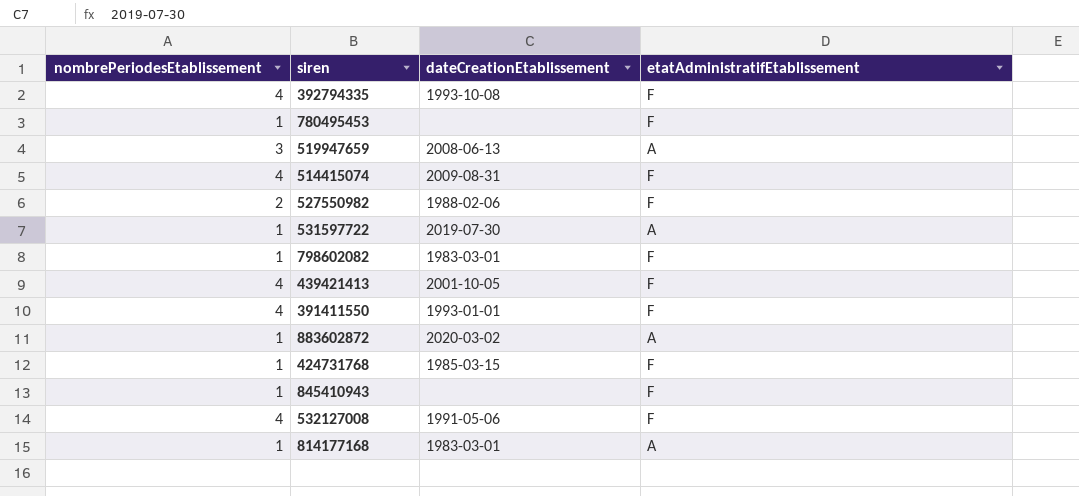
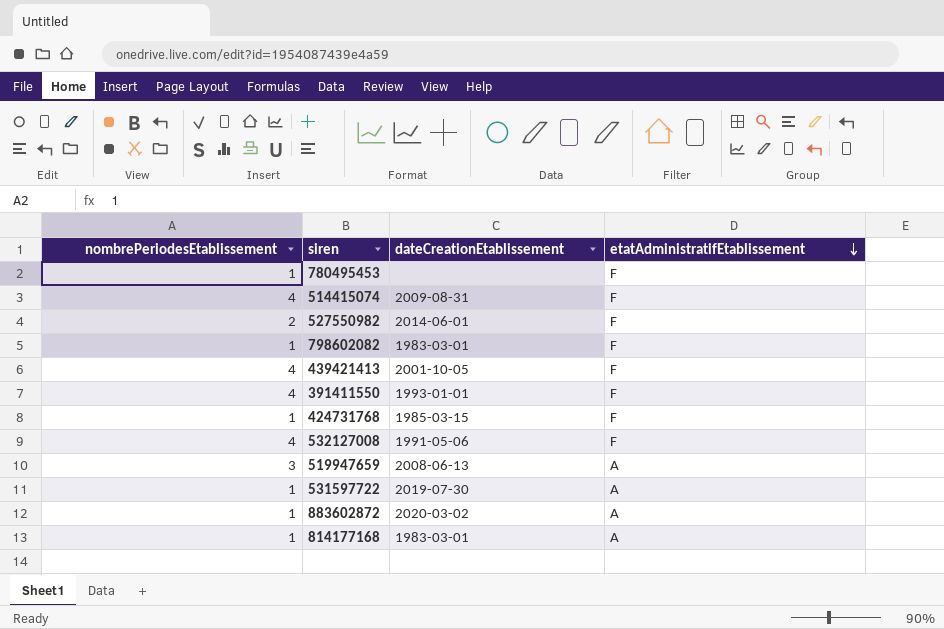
row order: none -> etatAdministratifEtablissement descending
row 392794335: 4 | 1993-10-08 | F -> none
row 845410943: 1 | none | F -> none
527550982 | dateCreationEtablissement: 1988-02-06 -> 2014-06-01

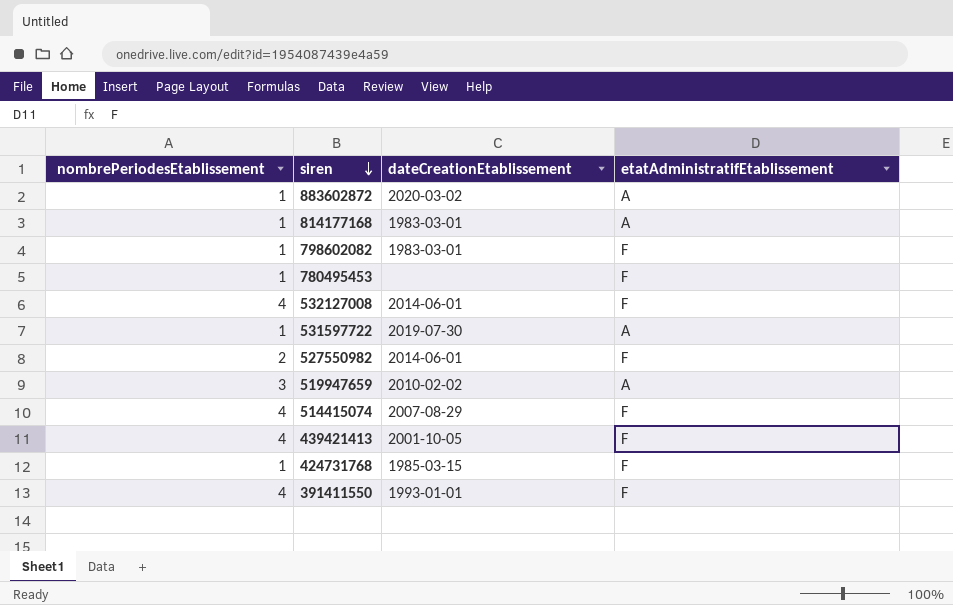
row order: etatAdministratifEtablissement descending -> siren descending
532127008 | dateCreationEtablissement: 1991-05-06 -> 2014-06-01
519947659 | dateCreationEtablissement: 2008-06-13 -> 2010-02-02
514415074 | dateCreationEtablissement: 2009-08-31 -> 2007-08-29

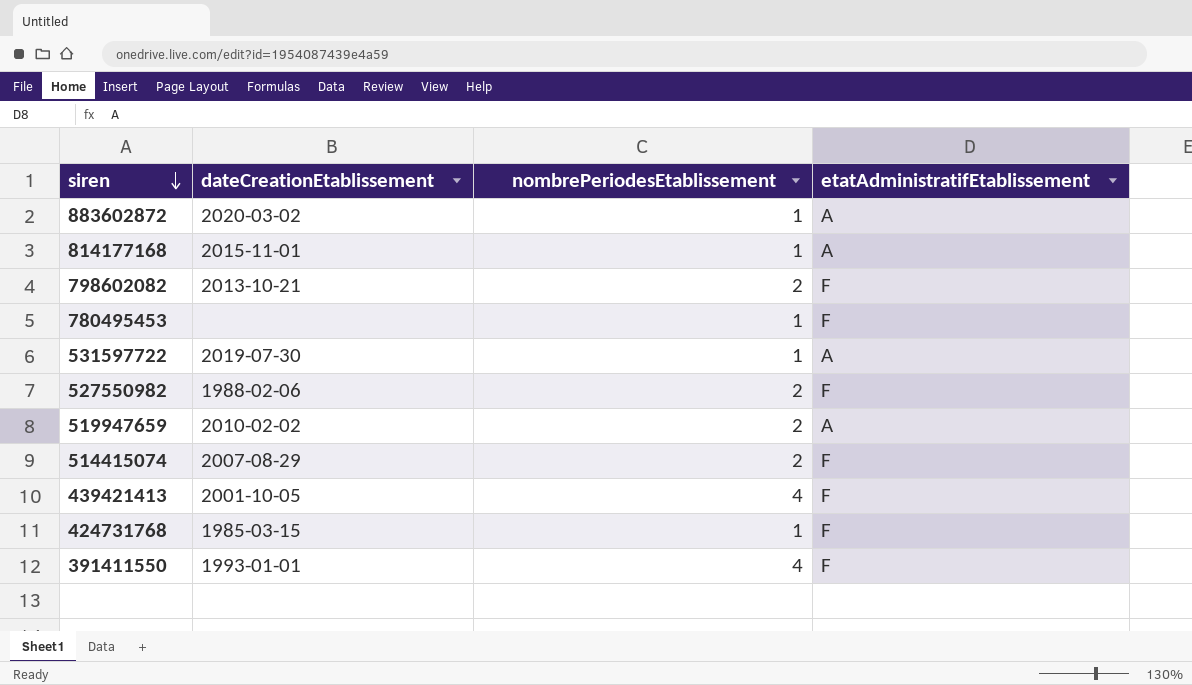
column nombrePeriodesEtablissement | position: 1 -> 3
row 532127008: 4 | 2014-06-01 | F -> none
814177168 | dateCreationEtablissement: 1983-03-01 -> 2015-11-01
798602082 | dateCreationEtablissement: 1983-03-01 -> 2013-10-21
798602082 | nombrePeriodesEtablissement: 1 -> 2
527550982 | dateCreationEtablissement: 2014-06-01 -> 1988-02-06
519947659 | nombrePeriodesEtablissement: 3 -> 2
514415074 | nombrePeriodesEtablissement: 4 -> 2

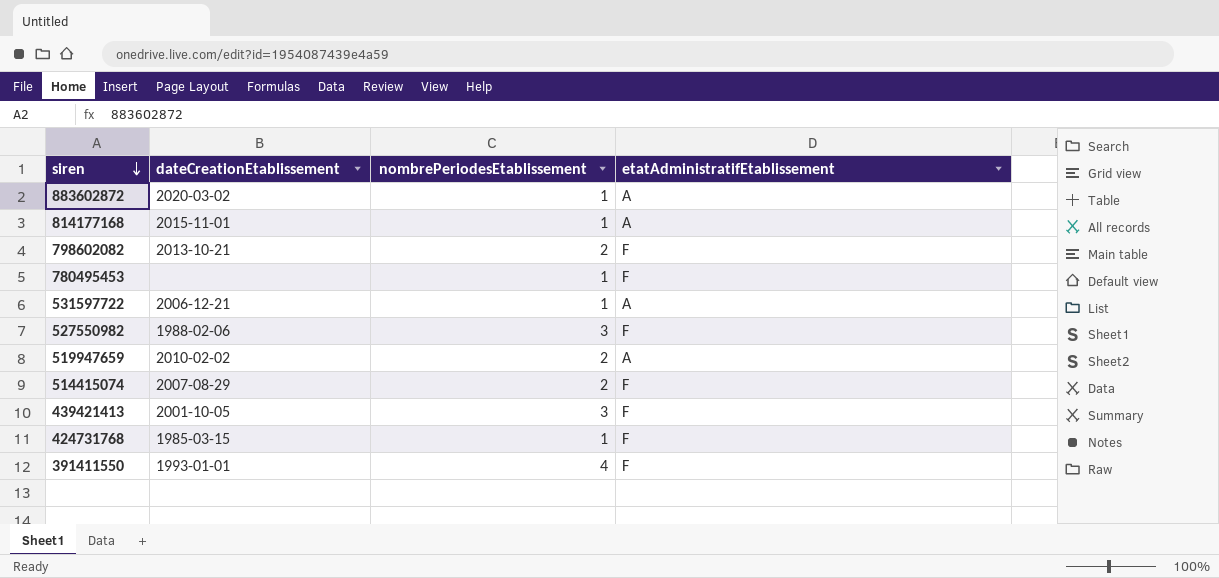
531597722 | dateCreationEtablissement: 2019-07-30 -> 2006-12-21
527550982 | nombrePeriodesEtablissement: 2 -> 3
439421413 | nombrePeriodesEtablissement: 4 -> 3

